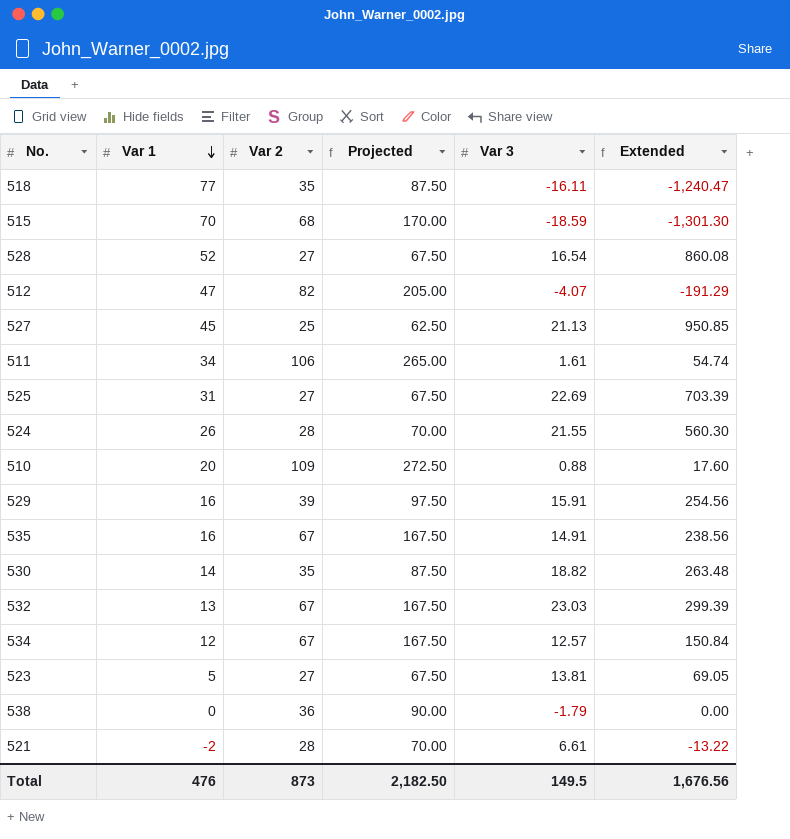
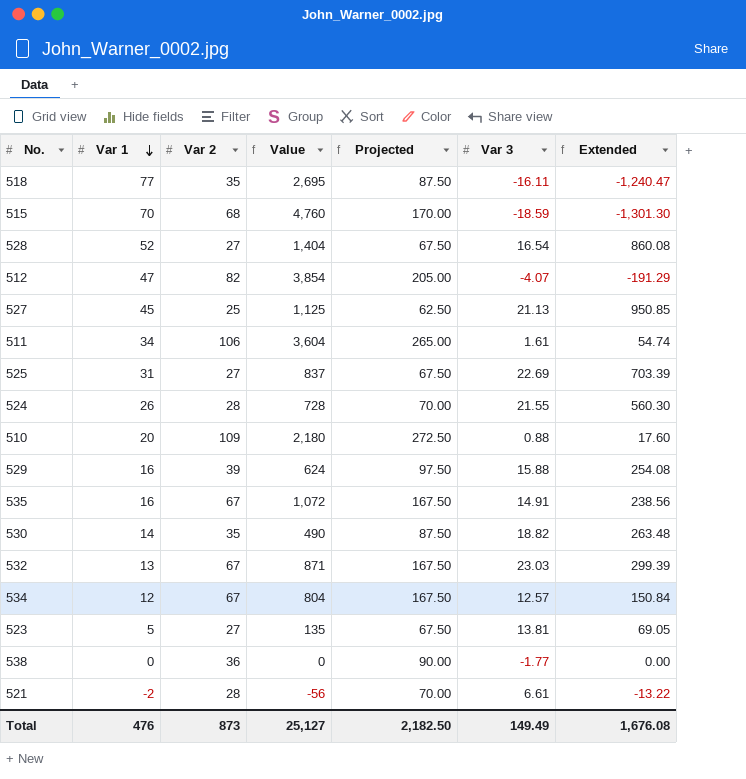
column Value | formula: none -> [Var 1] * [Var 2]
529 | Var 3: 15.91 -> 15.88
529 | Extended: 254.56 -> 254.08
538 | Var 3: -1.79 -> -1.77
Total | Var 3: 149.5 -> 149.49
Total | Extended: 1,676.56 -> 1,676.08

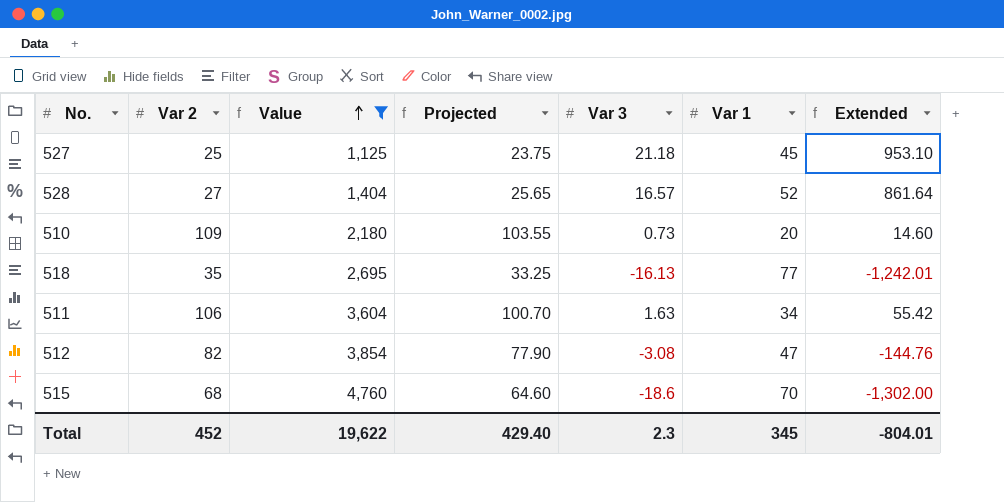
filter: none -> Value >= 1,125
row order: Var 1 descending -> Value ascending
column Projected | formula: [Var 2] * 2.5 -> [Var 2] * 0.95
column Var 1 | position: 2 -> 6
527 | Var 3: 21.13 -> 21.18
527 | Extended: 950.85 -> 953.10
528 | Var 3: 16.54 -> 16.57
528 | Extended: 860.08 -> 861.64
510 | Var 3: 0.88 -> 0.73
510 | Extended: 17.60 -> 14.60
518 | Var 3: -16.11 -> -16.13
518 | Extended: -1,240.47 -> -1,242.01
511 | Var 3: 1.61 -> 1.63
511 | Extended: 54.74 -> 55.42
512 | Var 3: -4.07 -> -3.08
512 | Extended: -191.29 -> -144.76
515 | Var 3: -18.59 -> -18.6
515 | Extended: -1,301.30 -> -1,302.00
Total | Var 2: 873 -> 452
Total | Value: 25,127 -> 19,622
Total | Projected: 2,182.50 -> 429.40
Total | Var 3: 149.49 -> 2.3
Total | Var 1: 476 -> 345
Total | Extended: 1,676.08 -> -804.01

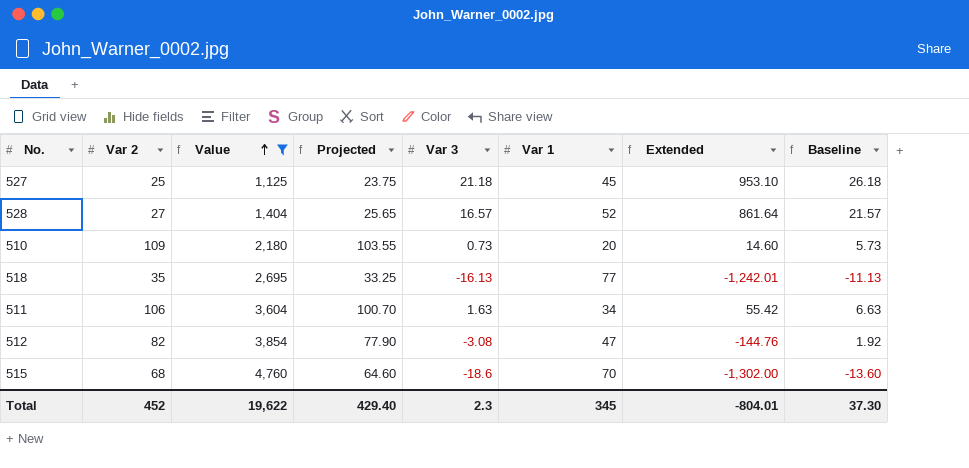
column Baseline | formula: none -> [Var 3] + 5

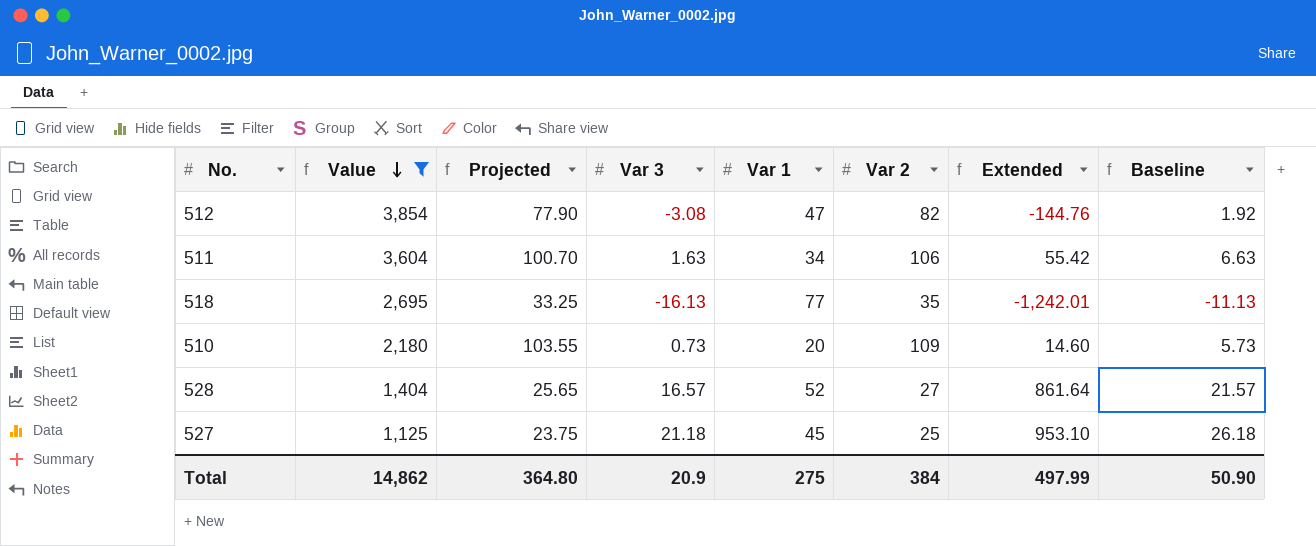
row order: Value ascending -> Value descending
column Var 2 | position: 2 -> 6
row 515: 68 | 4,760 | 64.60 | -18.6 | 70 | -1,302.00 | -13.60 -> none
Total | Value: 19,622 -> 14,862
Total | Projected: 429.40 -> 364.80
Total | Var 3: 2.3 -> 20.9
Total | Var 1: 345 -> 275
Total | Var 2: 452 -> 384
Total | Extended: -804.01 -> 497.99
Total | Baseline: 37.30 -> 50.90

